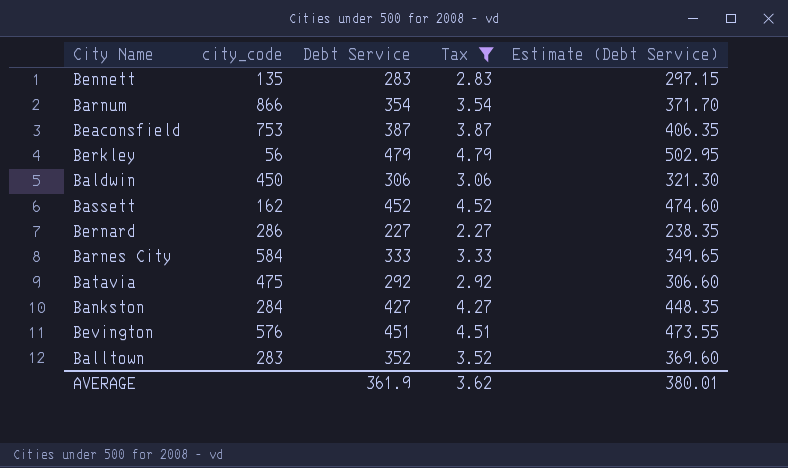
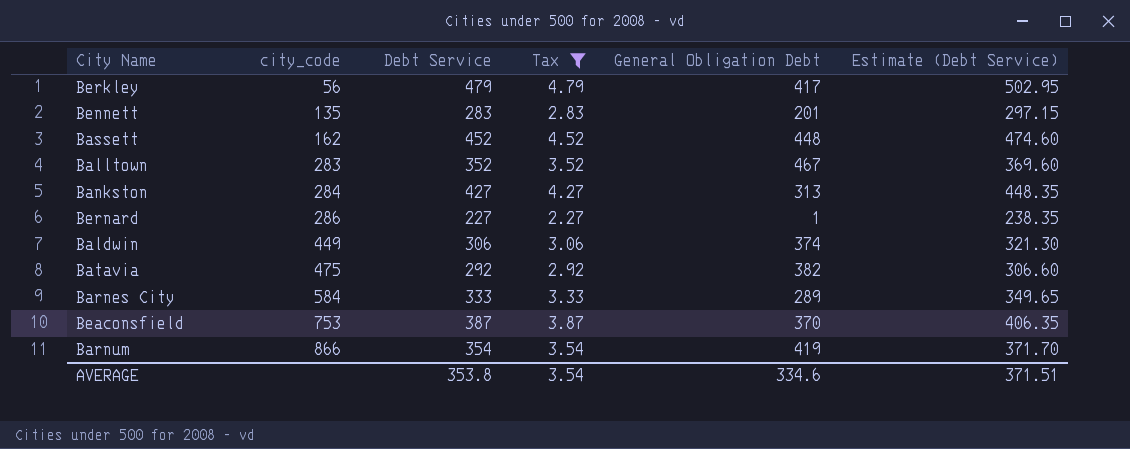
row order: none -> city_code ascending
column General Obligation Debt | position: none -> 5
row Bevington: 576 | 451 | 4.51 | 473.55 -> none
Baldwin | city_code: 450 -> 449
AVERAGE | Debt Service: 361.9 -> 353.8
AVERAGE | Tax: 3.62 -> 3.54
AVERAGE | Estimate (Debt Service): 380.01 -> 371.51

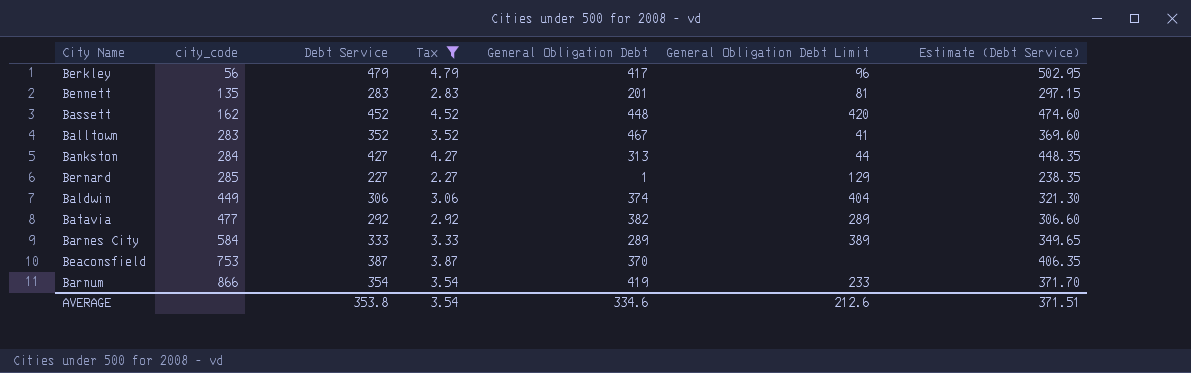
column General Obligation Debt Limit | position: none -> 6
Bernard | city_code: 286 -> 285
Batavia | city_code: 475 -> 477

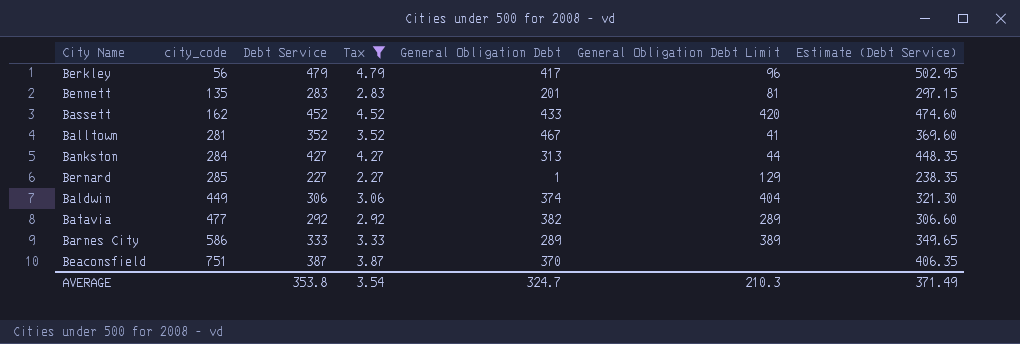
row Barnum: 866 | 354 | 3.54 | 419 | 233 | 371.70 -> none
Bassett | General Obligation Debt: 448 -> 433
Balltown | city_code: 283 -> 281
Barnes City | city_code: 584 -> 586
Beaconsfield | city_code: 753 -> 751
AVERAGE | General Obligation Debt: 334.6 -> 324.7
AVERAGE | General Obligation Debt Limit: 212.6 -> 210.3
AVERAGE | Estimate (Debt Service): 371.51 -> 371.49

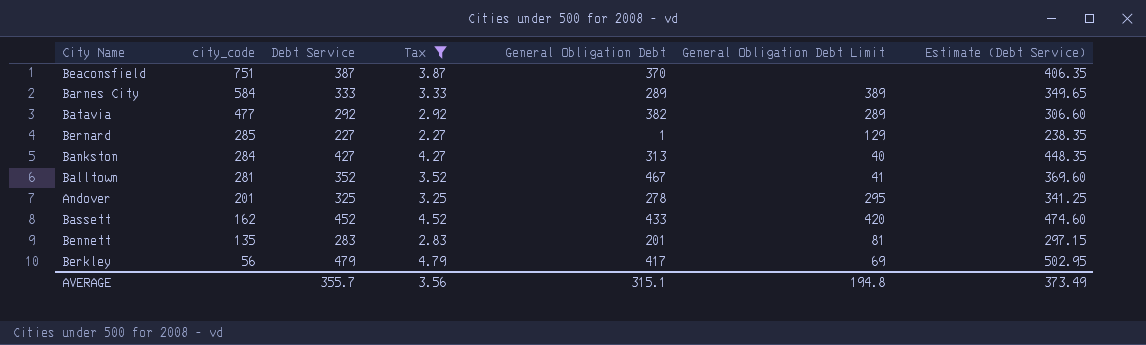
row order: city_code ascending -> city_code descending
row Baldwin: 449 | 306 | 3.06 | 374 | 404 | 321.30 -> none
Barnes City | city_code: 586 -> 584
Bankston | General Obligation Debt Limit: 44 -> 40
row Andover: none -> 201 | 325 | 3.25 | 278 | 295 | 341.25
Berkley | General Obligation Debt Limit: 96 -> 69
AVERAGE | Debt Service: 353.8 -> 355.7
AVERAGE | Tax: 3.54 -> 3.56
AVERAGE | General Obligation Debt: 324.7 -> 315.1
AVERAGE | General Obligation Debt Limit: 210.3 -> 194.8
AVERAGE | Estimate (Debt Service): 371.49 -> 373.49

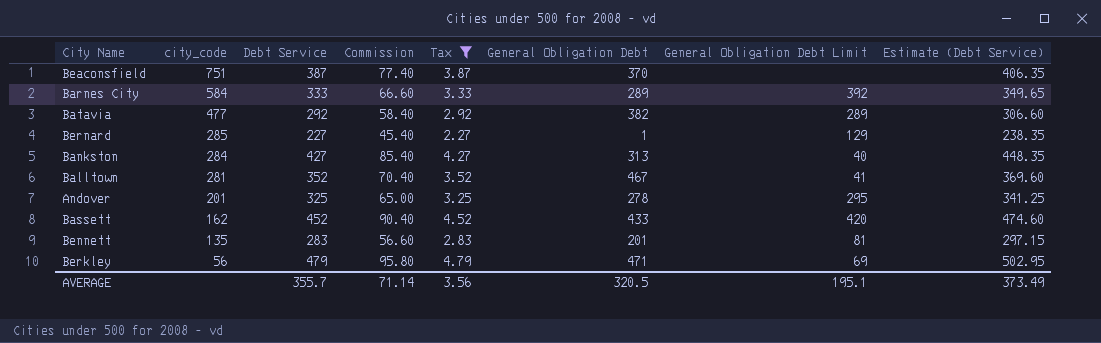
column Commission | formula: none -> [Debt Service] * 0.2
Barnes City | General Obligation Debt Limit: 389 -> 392
Berkley | General Obligation Debt: 417 -> 471
AVERAGE | General Obligation Debt: 315.1 -> 320.5
AVERAGE | General Obligation Debt Limit: 194.8 -> 195.1

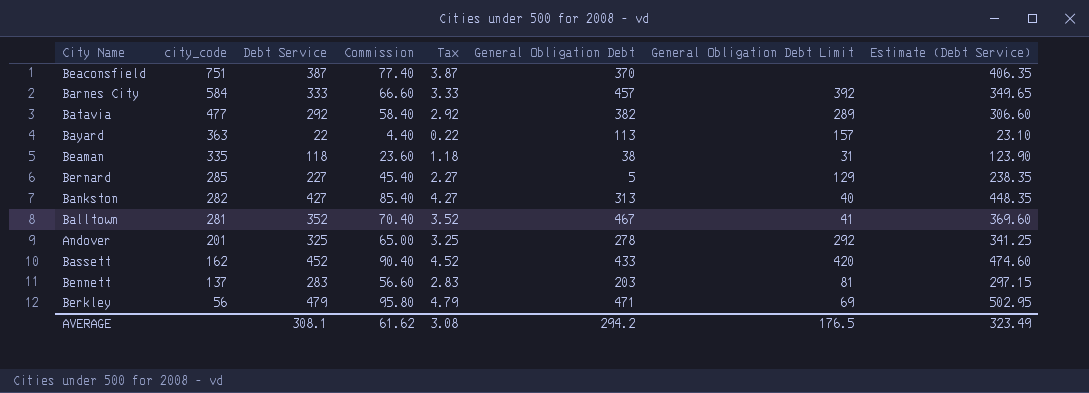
filter: Tax >= 2.27 -> none
Barnes City | General Obligation Debt: 289 -> 457
Bernard | General Obligation Debt: 1 -> 5
Bankston | city_code: 284 -> 282
Andover | General Obligation Debt Limit: 295 -> 292
Bennett | city_code: 135 -> 137
Bennett | General Obligation Debt: 201 -> 203
AVERAGE | Debt Service: 355.7 -> 308.1
AVERAGE | Commission: 71.14 -> 61.62
AVERAGE | Tax: 3.56 -> 3.08
AVERAGE | General Obligation Debt: 320.5 -> 294.2
AVERAGE | General Obligation Debt Limit: 195.1 -> 176.5
AVERAGE | Estimate (Debt Service): 373.49 -> 323.49

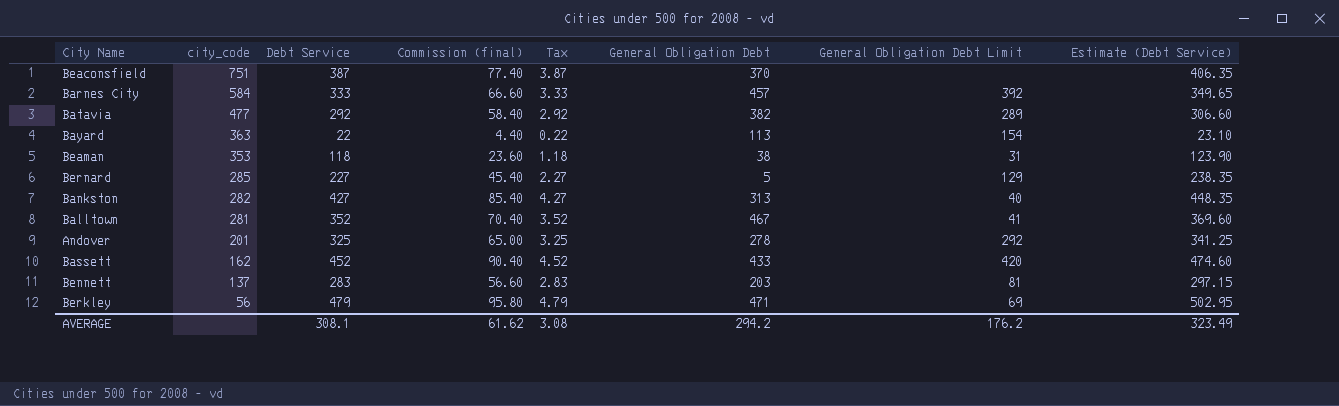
column name: Commission -> Commission (final)
Bayard | General Obligation Debt Limit: 157 -> 154
Beaman | city_code: 335 -> 353
AVERAGE | General Obligation Debt Limit: 176.5 -> 176.2

